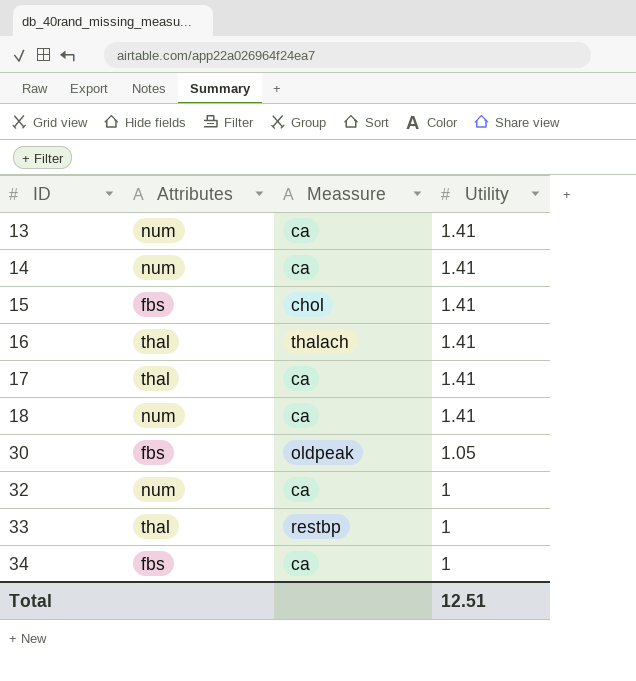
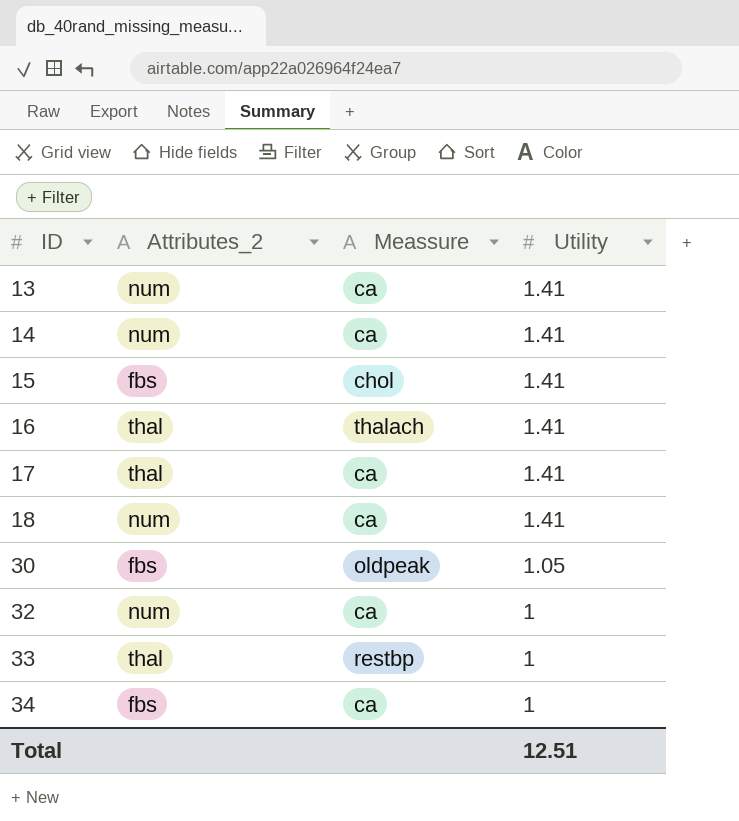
column name: Attributes -> Attributes_2

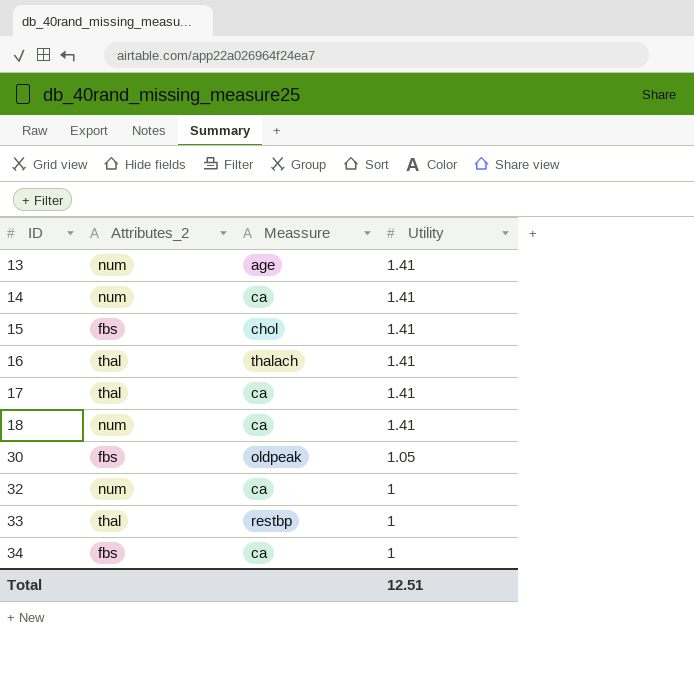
13 | Meassure: ca -> age

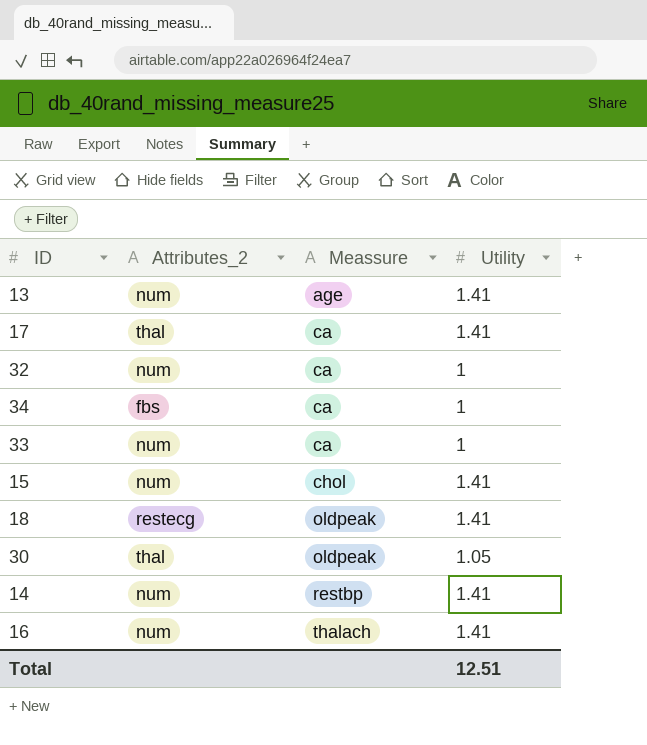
row order: ID ascending -> Meassure ascending
33 | Attributes_2: thal -> num
33 | Meassure: restbp -> ca
15 | Attributes_2: fbs -> num
18 | Attributes_2: num -> restecg
18 | Meassure: ca -> oldpeak
30 | Attributes_2: fbs -> thal
14 | Meassure: ca -> restbp
16 | Attributes_2: thal -> num

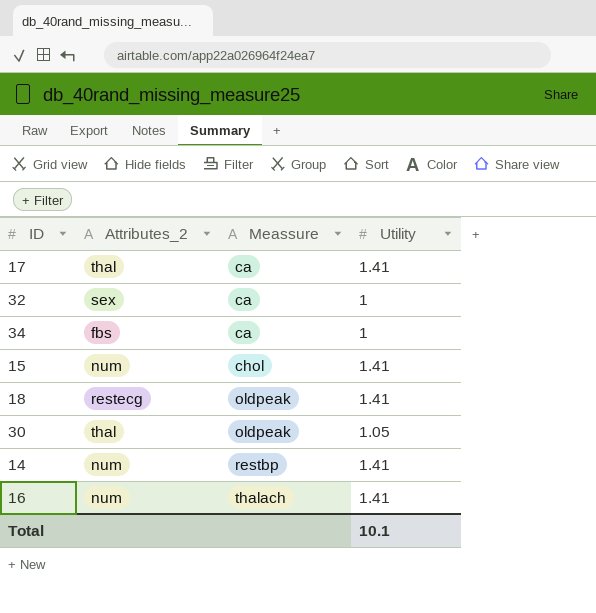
row 13: num | age | 1.41 -> none
row 33: num | ca | 1 -> none
32 | Attributes_2: num -> sex
Total | Utility: 12.51 -> 10.1

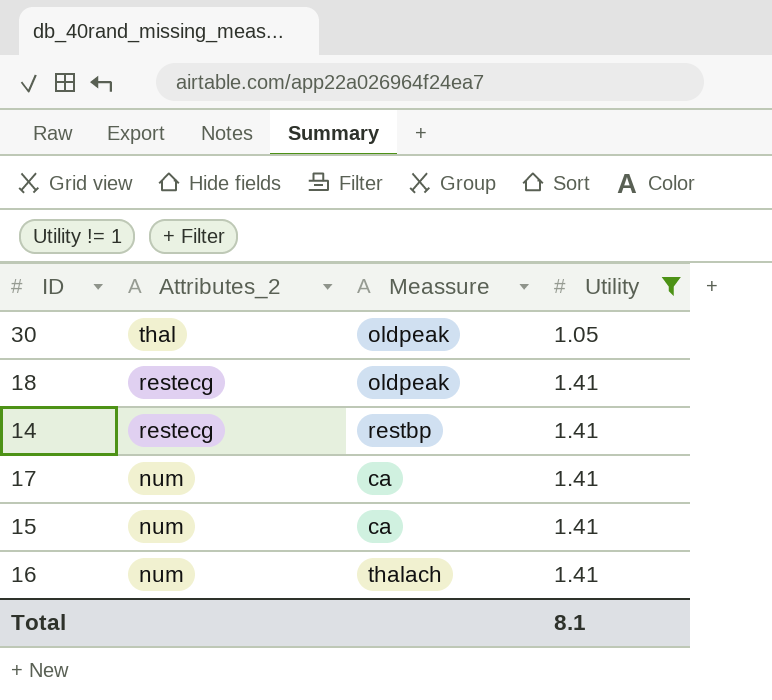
filter: none -> Utility != 1
row order: Meassure ascending -> Attributes_2 descending
14 | Attributes_2: num -> restecg
17 | Attributes_2: thal -> num
15 | Meassure: chol -> ca
Total | Utility: 10.1 -> 8.1

